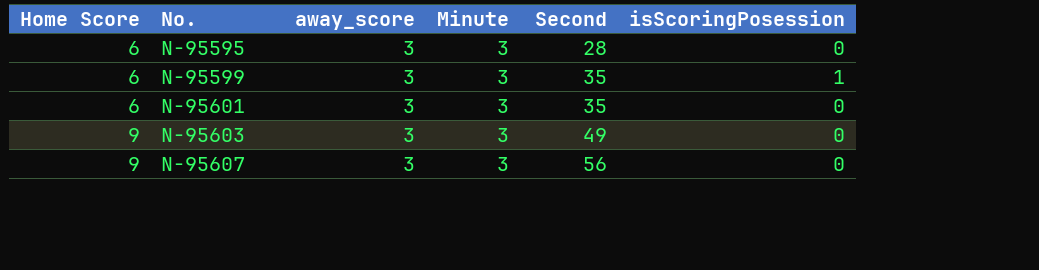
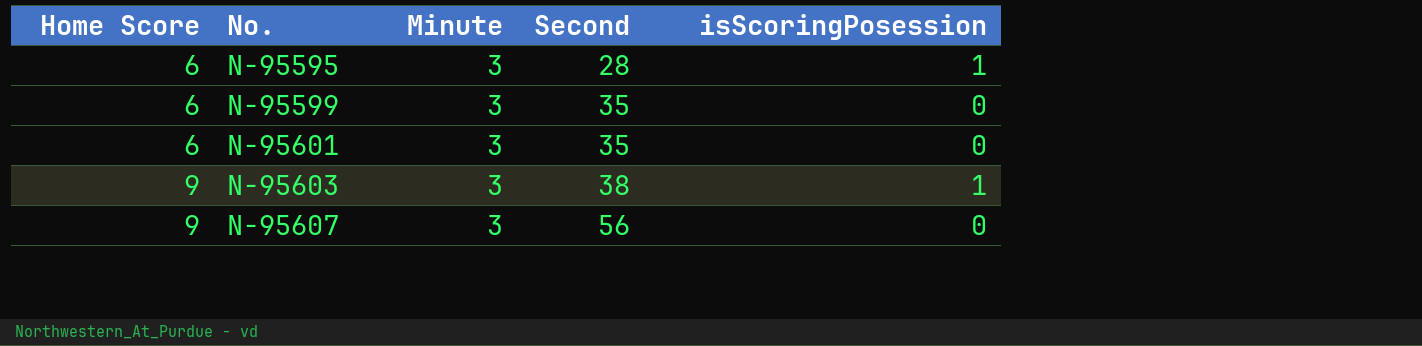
column away_score | position: 3 -> none
N-95595 | isScoringPosession: 0 -> 1
N-95599 | isScoringPosession: 1 -> 0
N-95603 | Second: 49 -> 38
N-95603 | isScoringPosession: 0 -> 1

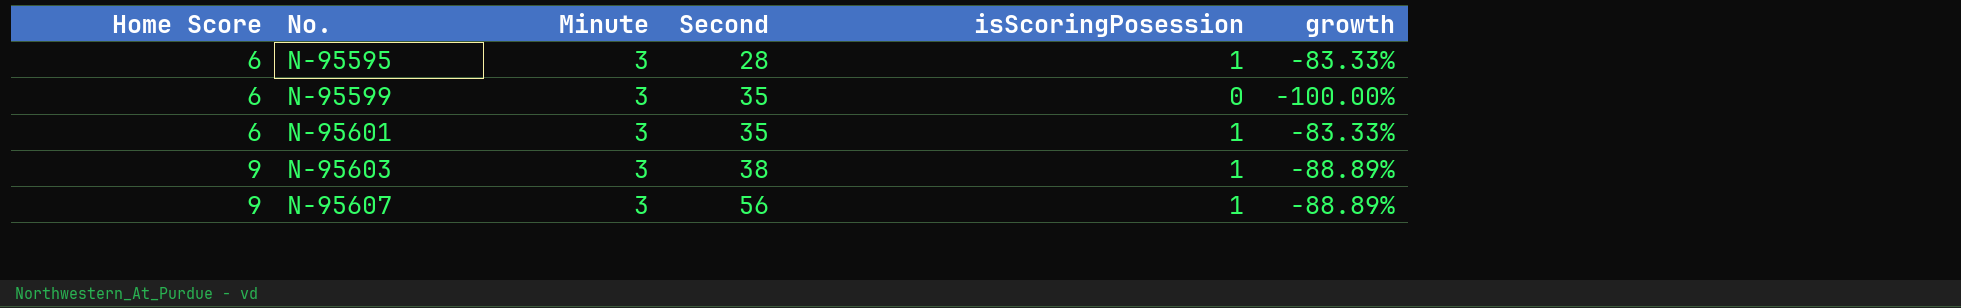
column growth | formula: none -> ([isScoringPosession] - [Home Score]) / [Home Score]
N-95601 | isScoringPosession: 0 -> 1
N-95607 | isScoringPosession: 0 -> 1

